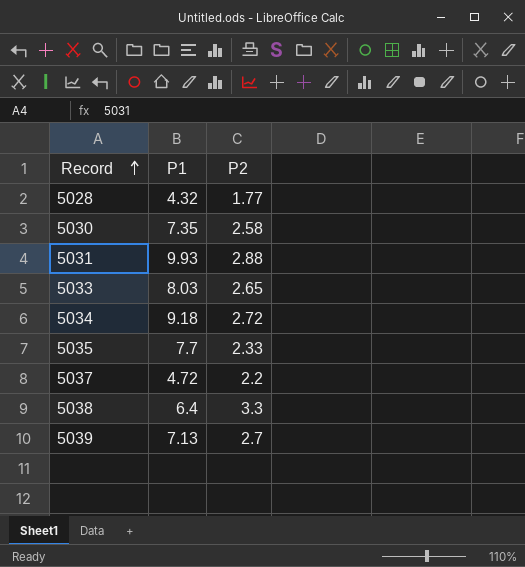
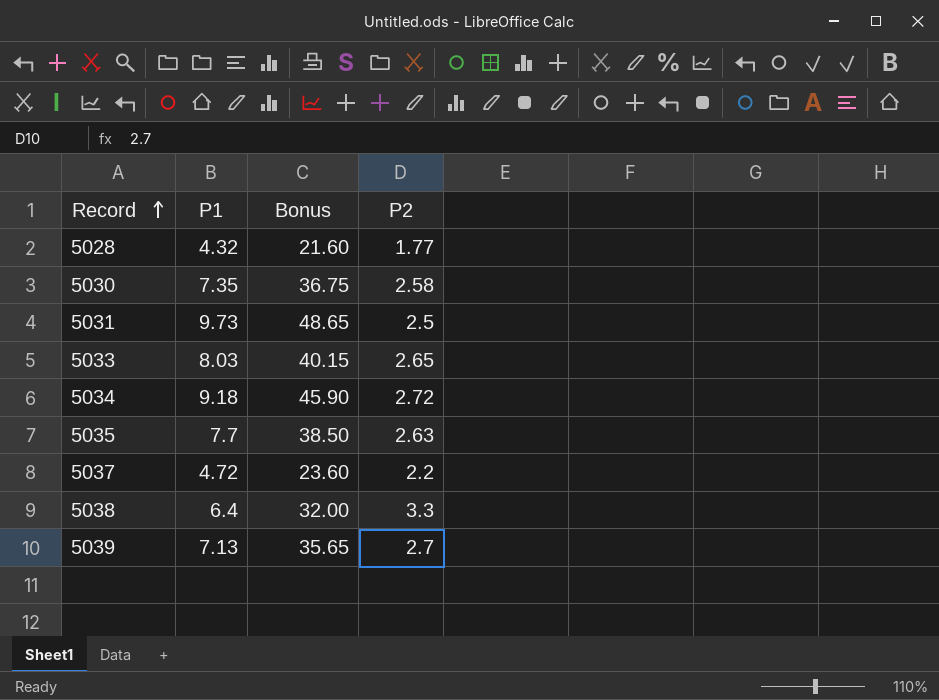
column Bonus | formula: none -> [P1] * 5
5031 | P1: 9.93 -> 9.73
5031 | P2: 2.88 -> 2.5
5035 | P2: 2.33 -> 2.63

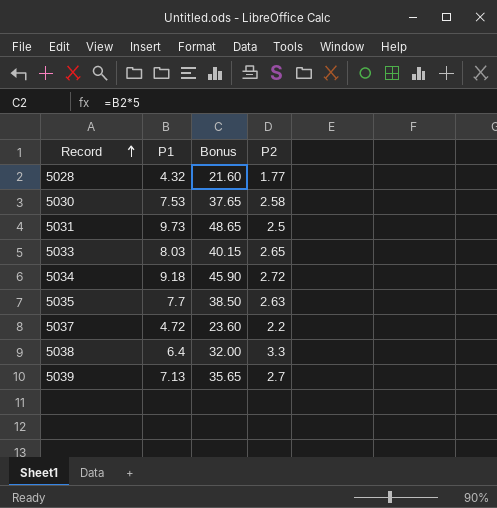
5030 | P1: 7.35 -> 7.53
5030 | Bonus: 36.75 -> 37.65

